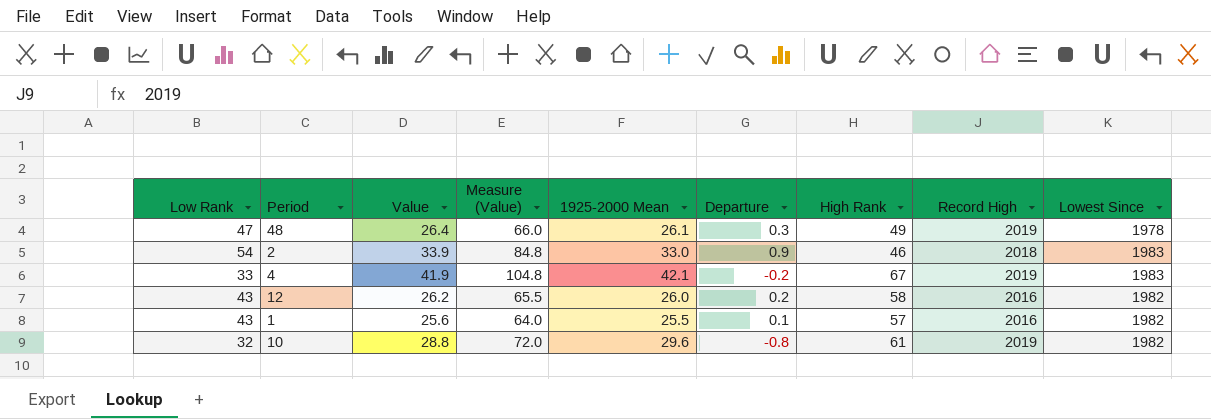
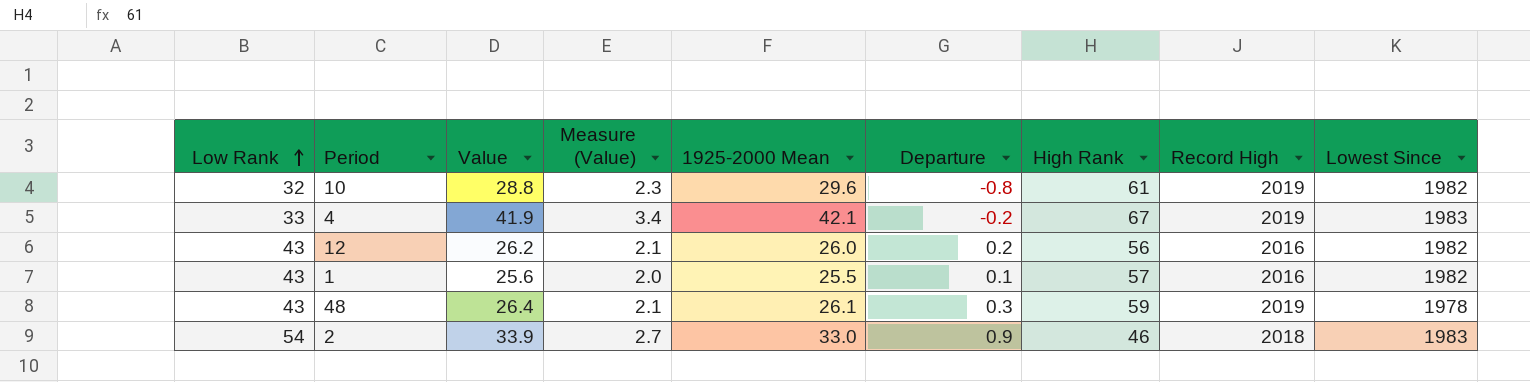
row order: none -> Low Rank ascending
column Measure (Value) | formula: [Value] * 2.5 -> [Value] * 0.08
12 | High Rank: 58 -> 56
48 | Low Rank: 47 -> 43
48 | High Rank: 49 -> 59

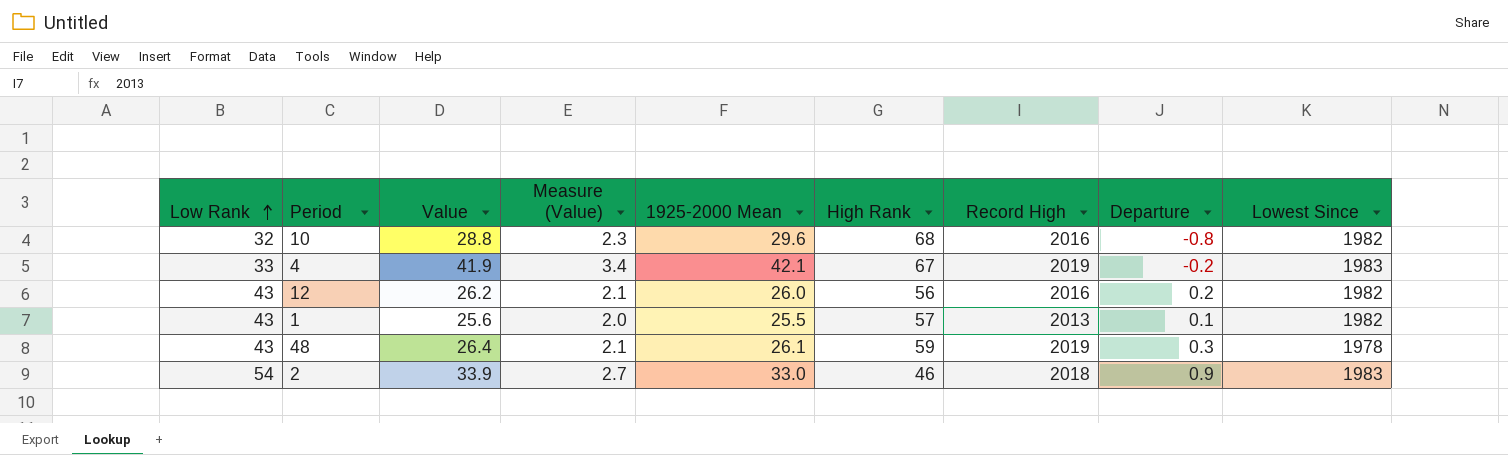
column Departure | position: 6 -> 8
10 | High Rank: 61 -> 68
10 | Record High: 2019 -> 2016
1 | Record High: 2016 -> 2013

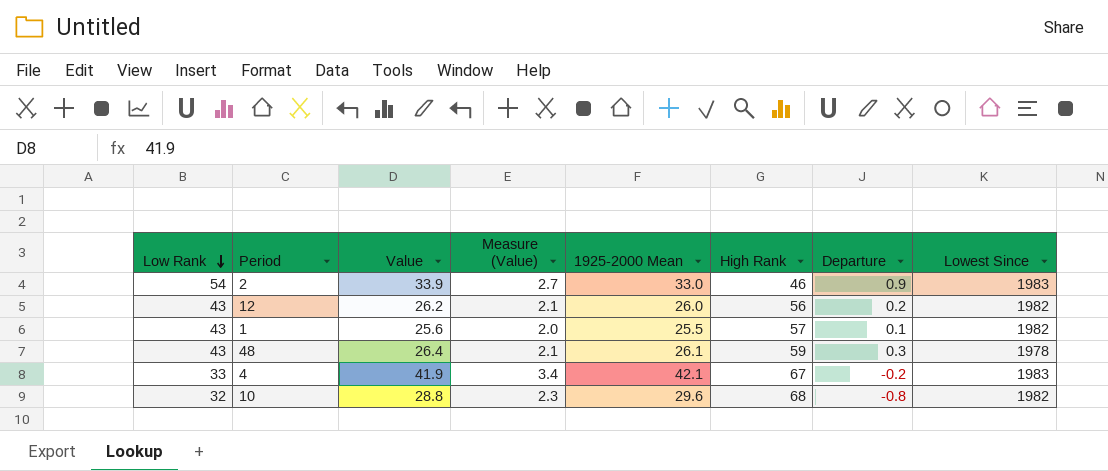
row order: Low Rank ascending -> Low Rank descending
column Record High | position: 7 -> none

